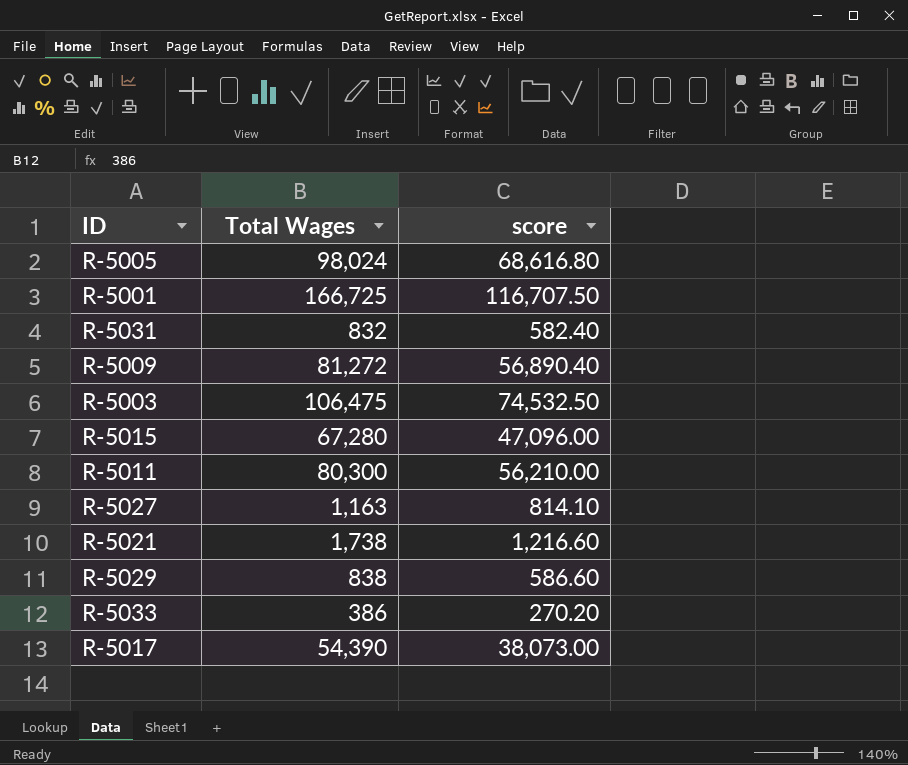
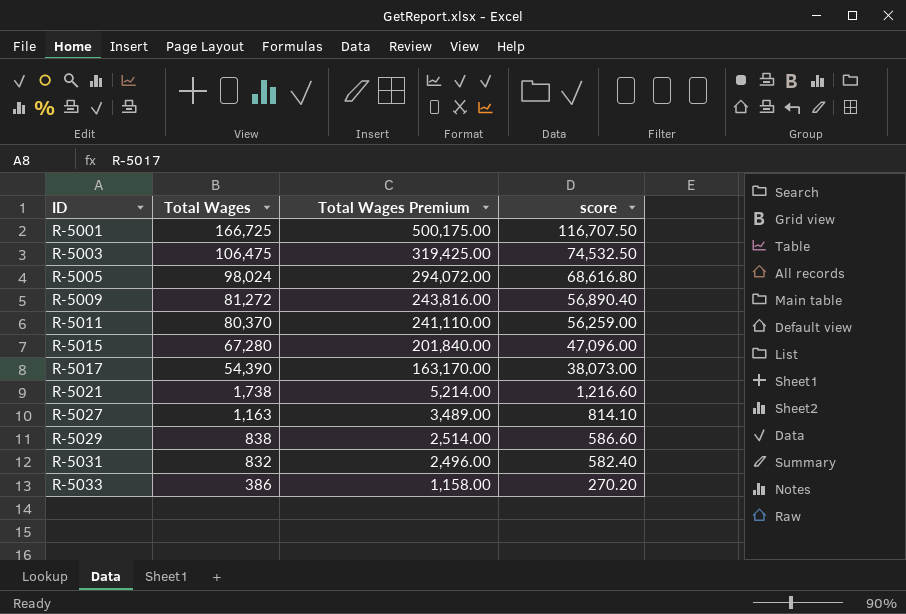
row order: none -> ID ascending
column Total Wages Premium | formula: none -> [Total Wages] * 3
R-5011 | Total Wages: 80,300 -> 80,370
R-5011 | score: 56,210.00 -> 56,259.00

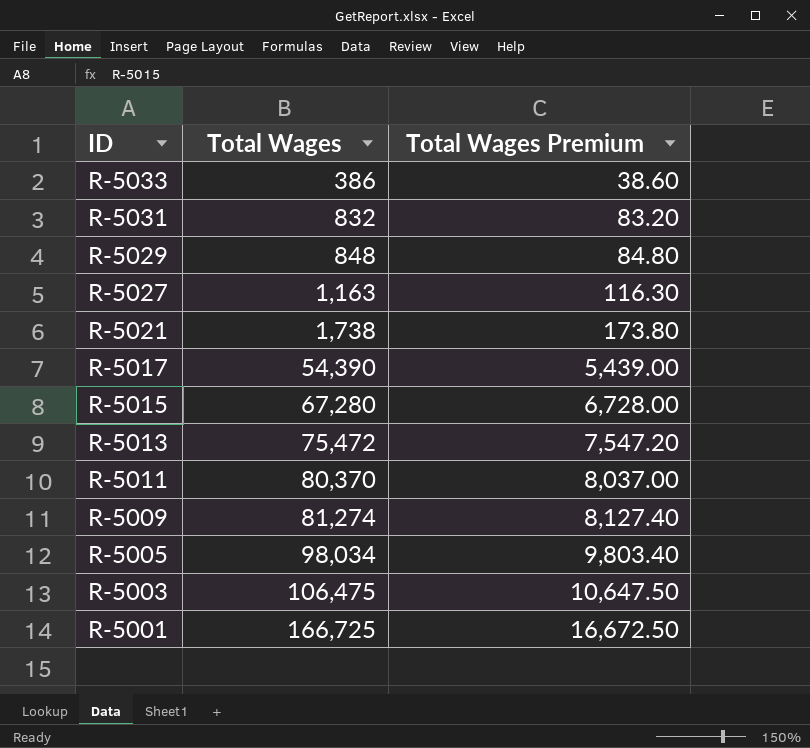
row order: ID ascending -> ID descending
column score | formula: [Total Wages] * 0.7 -> none
column Total Wages Premium | formula: [Total Wages] * 3 -> [Total Wages] * 0.1
R-5029 | Total Wages: 838 -> 848
row R-5013: none -> 75,472 | 7,547.20
R-5009 | Total Wages: 81,272 -> 81,274
R-5005 | Total Wages: 98,024 -> 98,034

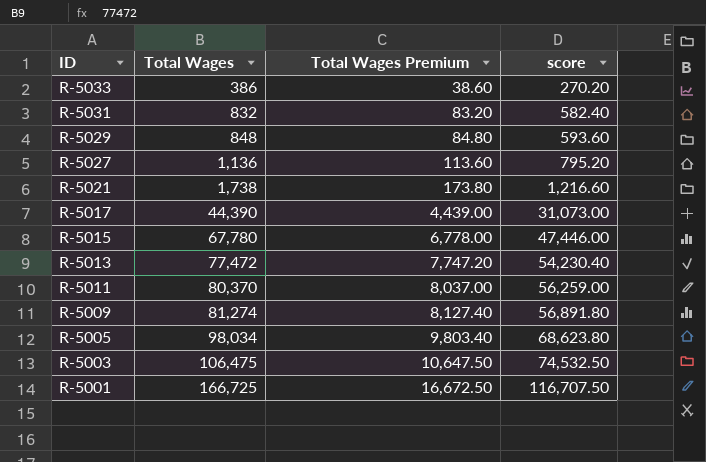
column score | formula: none -> [Total Wages] * 0.7
R-5027 | Total Wages: 1,163 -> 1,136
R-5027 | Total Wages Premium: 116.30 -> 113.60
R-5017 | Total Wages: 54,390 -> 44,390
R-5017 | Total Wages Premium: 5,439.00 -> 4,439.00
R-5015 | Total Wages: 67,280 -> 67,780
R-5015 | Total Wages Premium: 6,728.00 -> 6,778.00
R-5013 | Total Wages: 75,472 -> 77,472
R-5013 | Total Wages Premium: 7,547.20 -> 7,747.20

